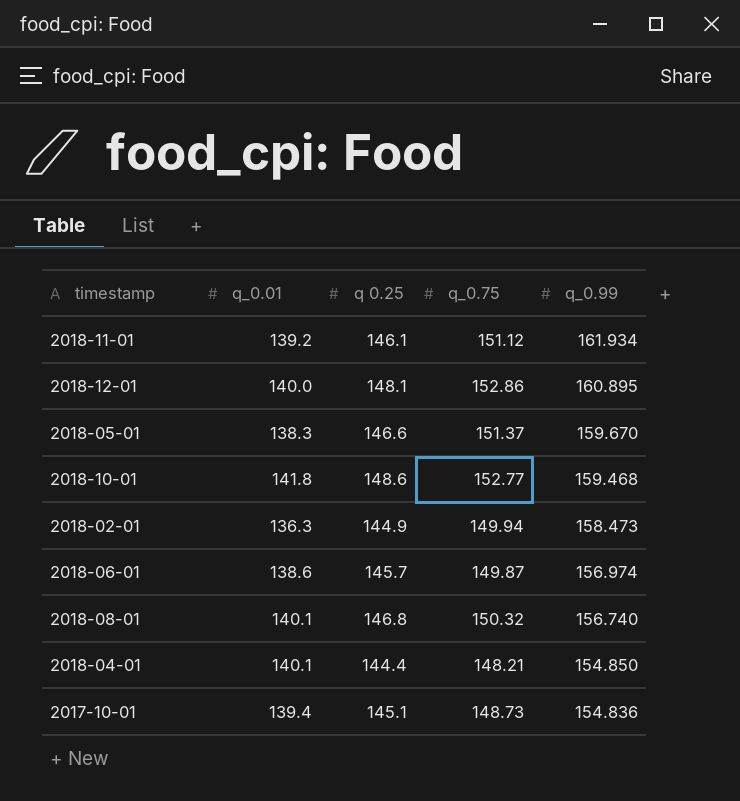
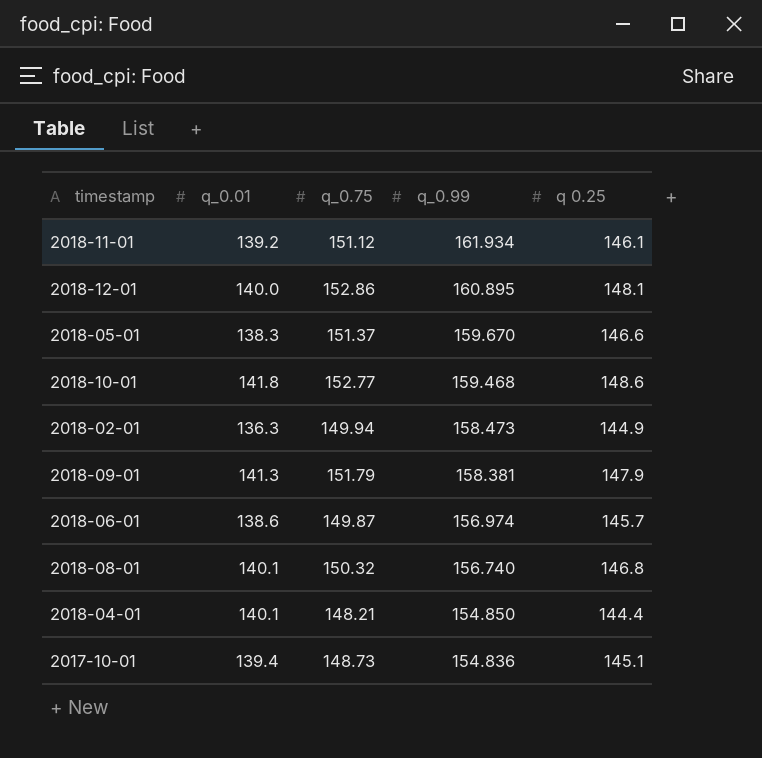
column q 0.25 | position: 3 -> 5
row 2018-09-01: none -> 141.3 | 151.79 | 158.381 | 147.9

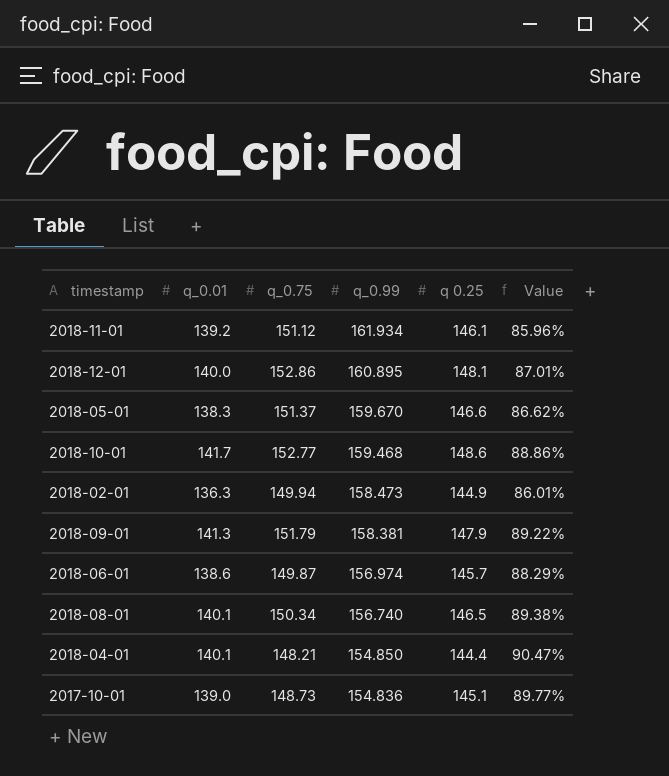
column Value | formula: none -> [q_0.01] / [q_0.99]
2018-10-01 | q_0.01: 141.8 -> 141.7
2018-08-01 | q_0.75: 150.32 -> 150.34
2018-08-01 | q 0.25: 146.8 -> 146.5
2017-10-01 | q_0.01: 139.4 -> 139.0

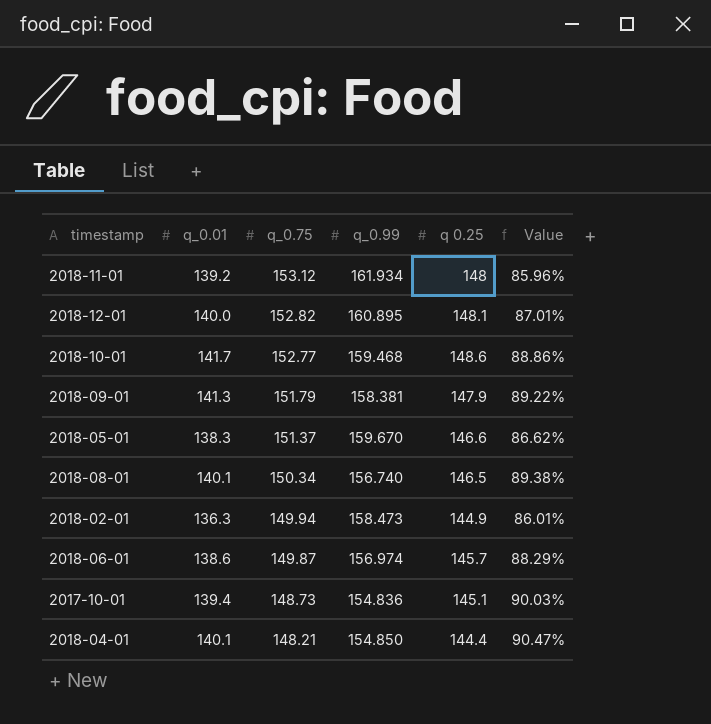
row order: q_0.99 descending -> q_0.75 descending
2018-11-01 | q_0.75: 151.12 -> 153.12
2018-11-01 | q 0.25: 146.1 -> 148
2018-12-01 | q_0.75: 152.86 -> 152.82
2017-10-01 | q_0.01: 139.0 -> 139.4
2017-10-01 | Value: 89.77% -> 90.03%

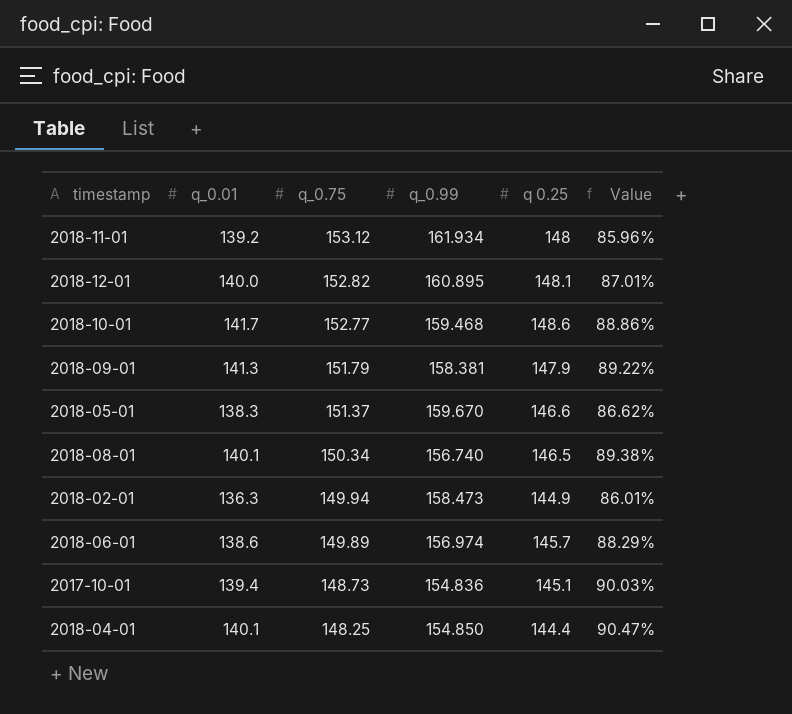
2018-06-01 | q_0.75: 149.87 -> 149.89
2018-04-01 | q_0.75: 148.21 -> 148.25

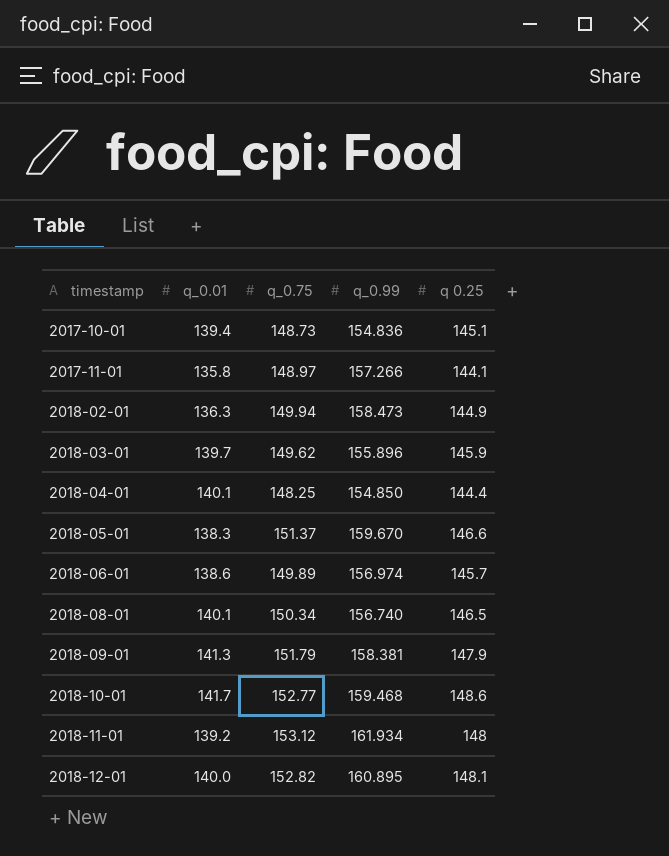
row order: q_0.75 descending -> timestamp ascending
column Value | formula: [q_0.01] / [q_0.99] -> none
row 2017-11-01: none -> 135.8 | 148.97 | 157.266 | 144.1
row 2018-03-01: none -> 139.7 | 149.62 | 155.896 | 145.9

